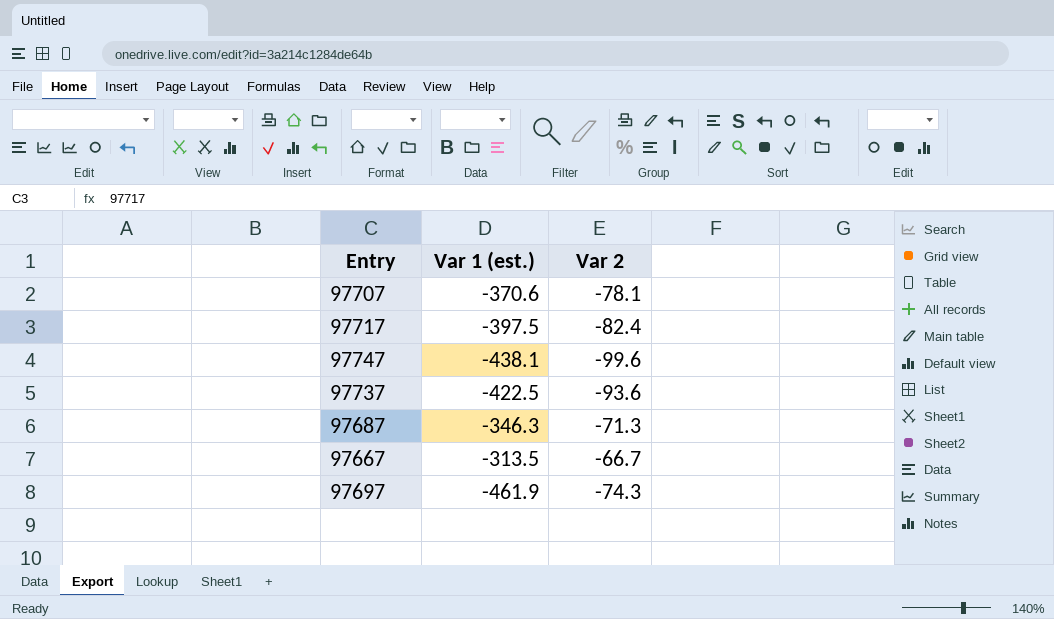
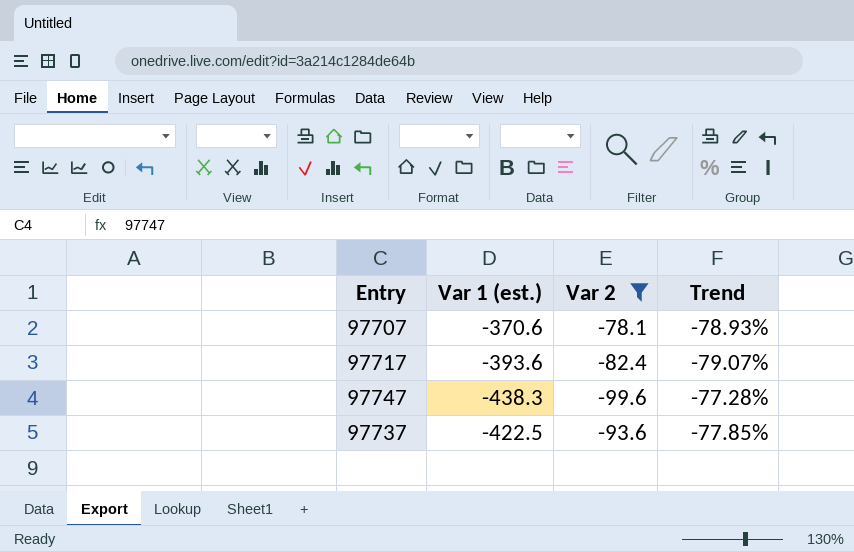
filter: none -> Var 2 <= -78.1
column Trend | formula: none -> ([Var 2] - [Var 1 (est.)]) / [Var 1 (est.)]
97717 | Var 1 (est.): -397.5 -> -393.6
97747 | Var 1 (est.): -438.1 -> -438.3

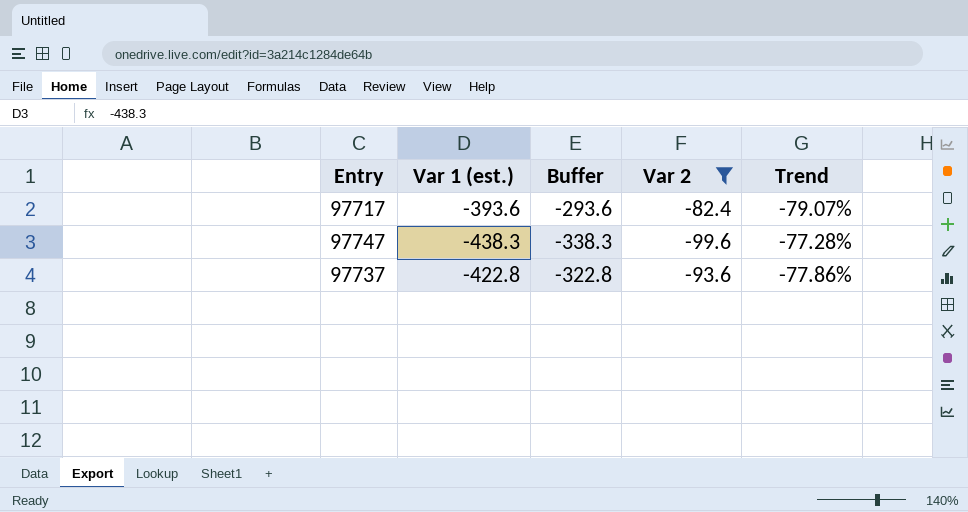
column Buffer | formula: none -> [Var 1 (est.)] + 100
row 97707: -370.6 | -78.1 | -78.93% -> none
97737 | Var 1 (est.): -422.5 -> -422.8
97737 | Trend: -77.85% -> -77.86%

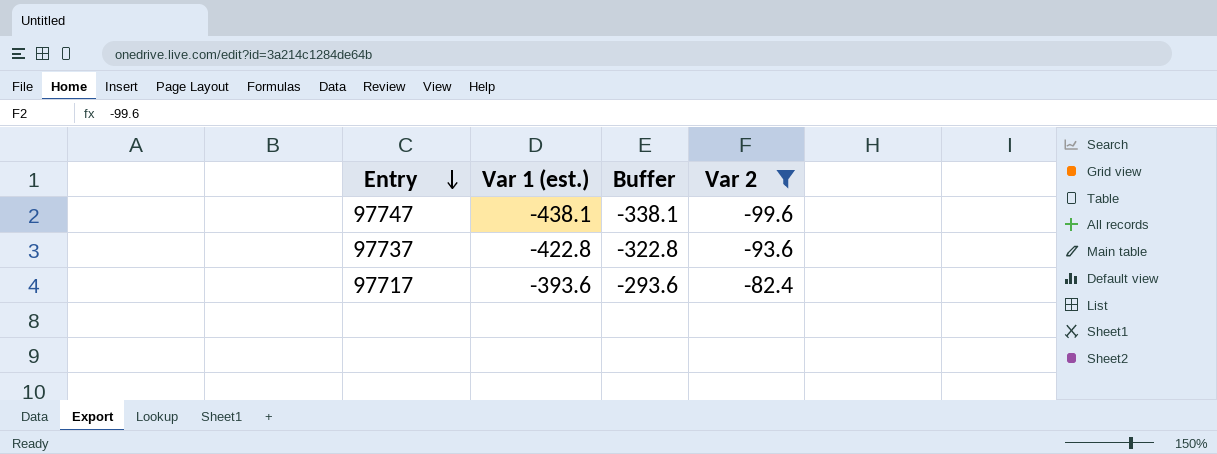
row order: none -> Entry descending
column Trend | formula: ([Var 2] - [Var 1 (est.)]) / [Var 1 (est.)] -> none
97747 | Var 1 (est.): -438.3 -> -438.1
97747 | Buffer: -338.3 -> -338.1

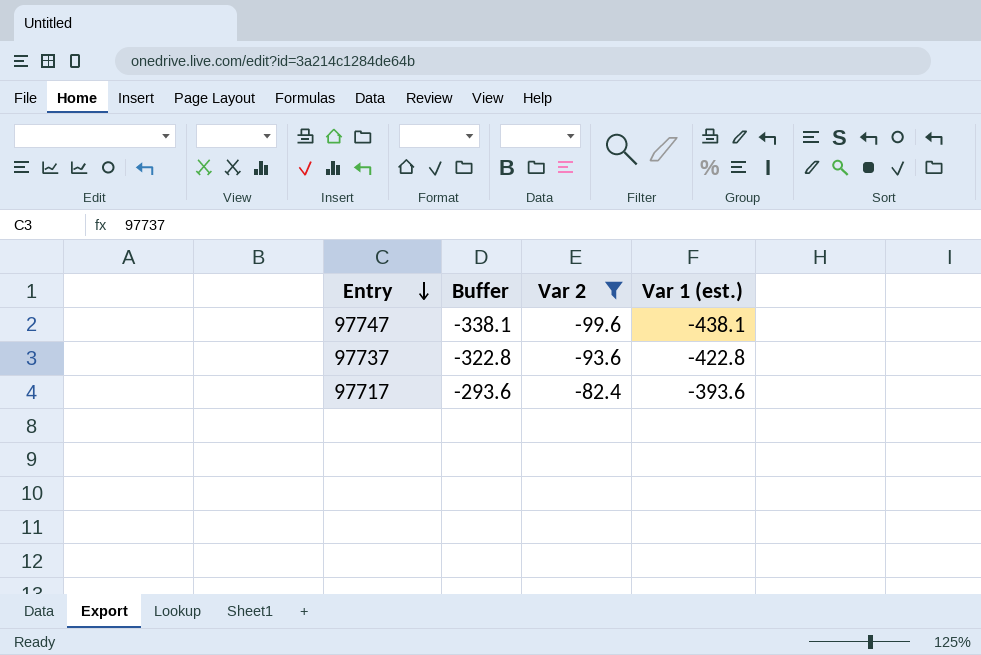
column Var 1 (est.) | position: 2 -> 4

